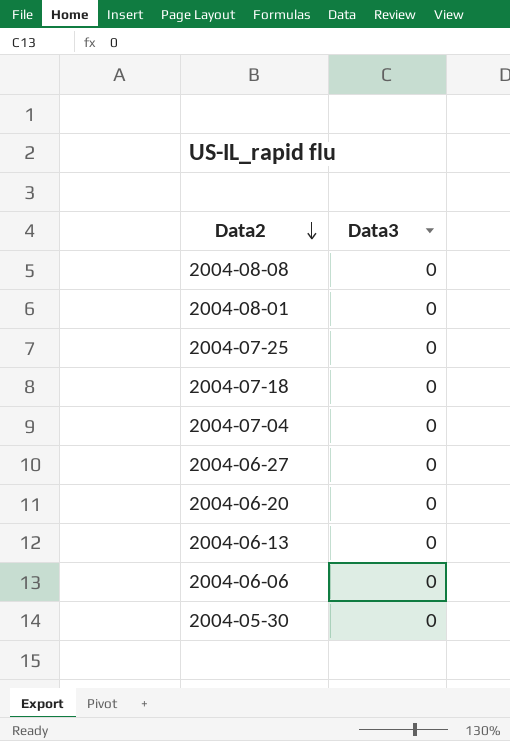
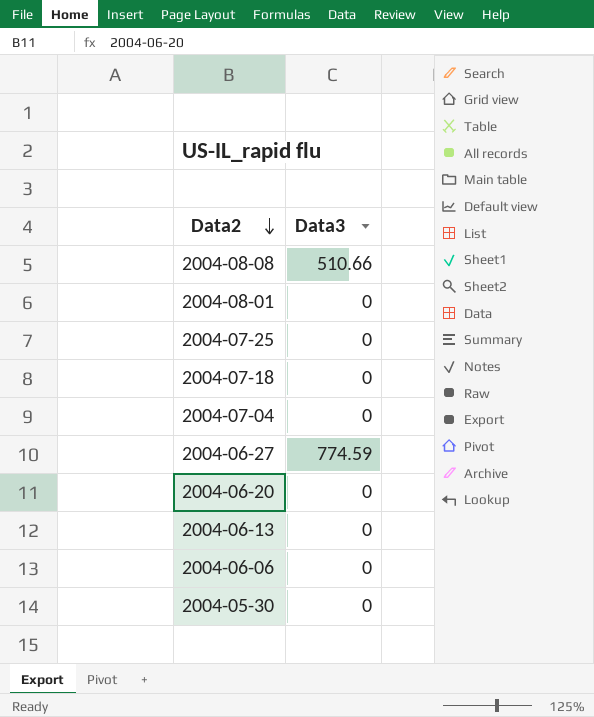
2004-08-08 | Data3: 0 -> 510.66
2004-06-27 | Data3: 0 -> 774.59

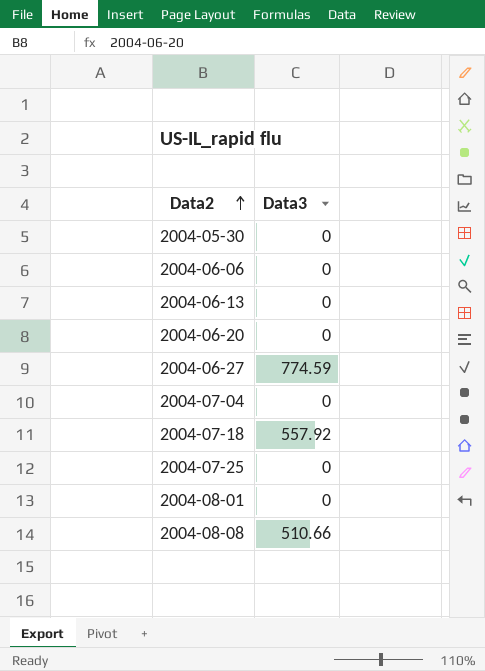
row order: Data2 descending -> Data2 ascending
2004-07-18 | Data3: 0 -> 557.92

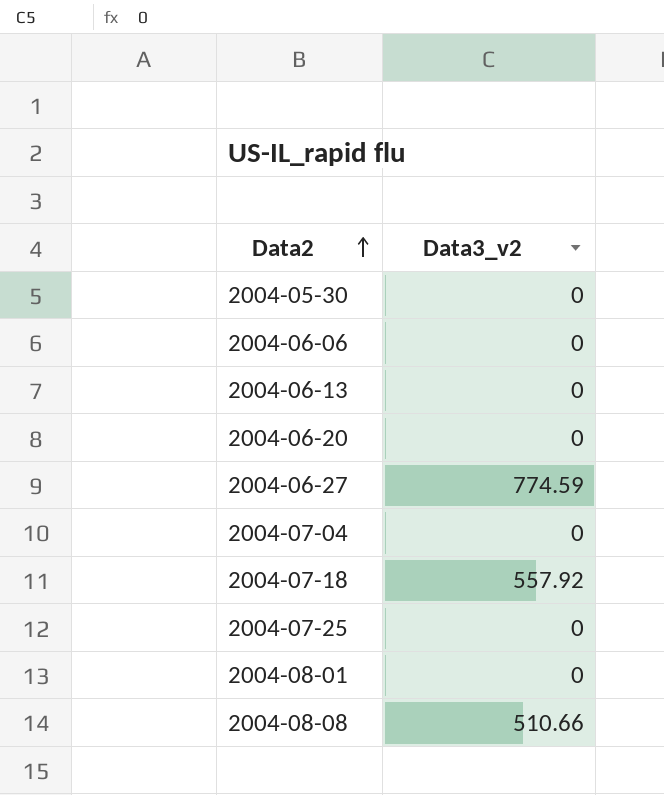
column name: Data3 -> Data3_v2

